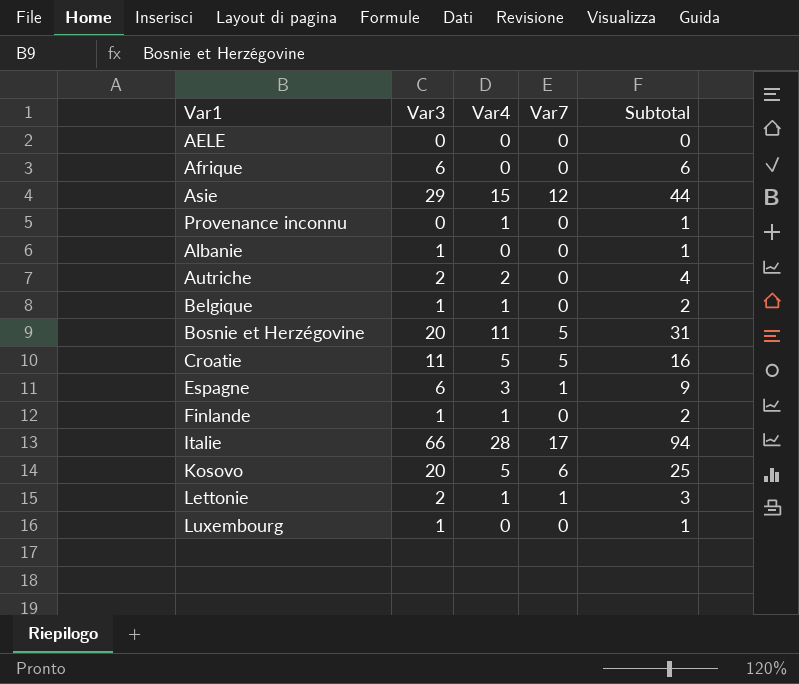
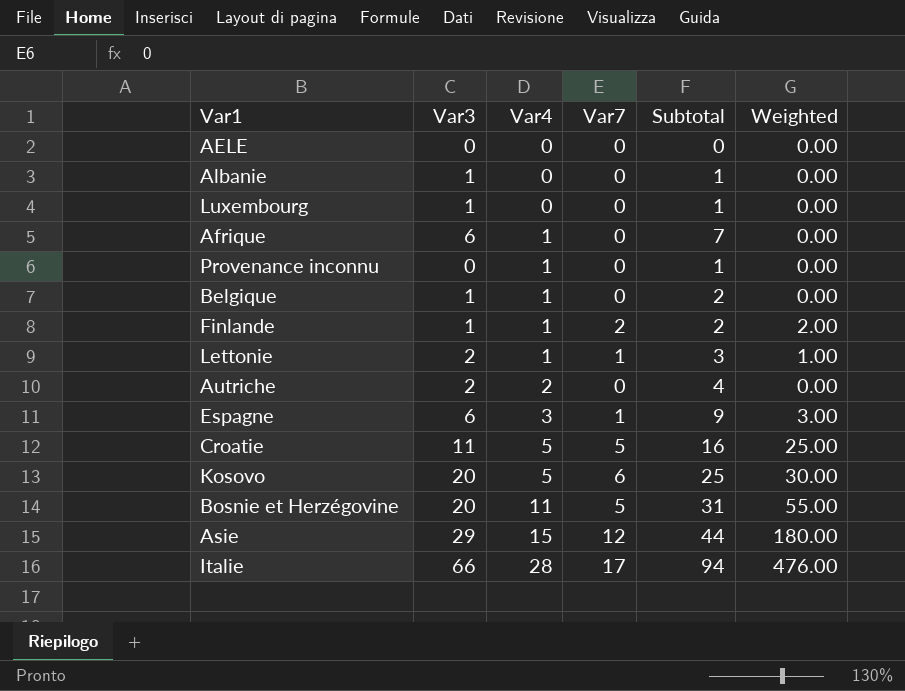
row order: none -> Var4 ascending
column Weighted | formula: none -> [Var4] * [Var7]
Afrique | Var4: 0 -> 1
Afrique | Subtotal: 6 -> 7
Finlande | Var7: 0 -> 2

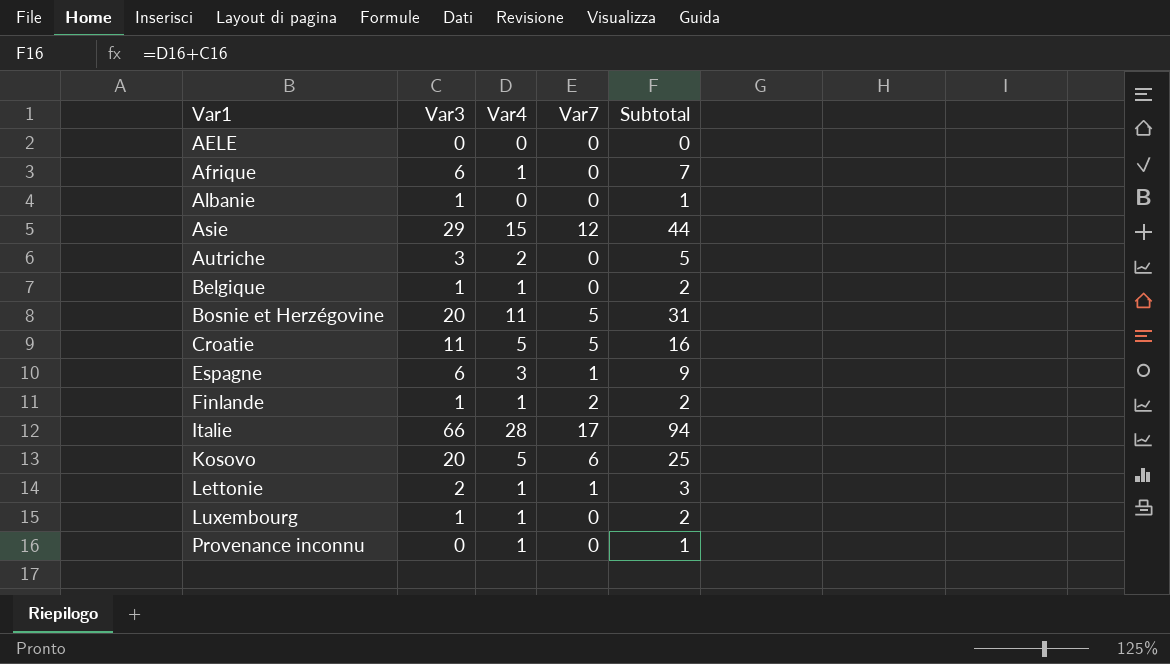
row order: Var4 ascending -> Var1 ascending
column Weighted | formula: [Var4] * [Var7] -> none
Autriche | Var3: 2 -> 3
Autriche | Subtotal: 4 -> 5
Luxembourg | Var4: 0 -> 1
Luxembourg | Subtotal: 1 -> 2

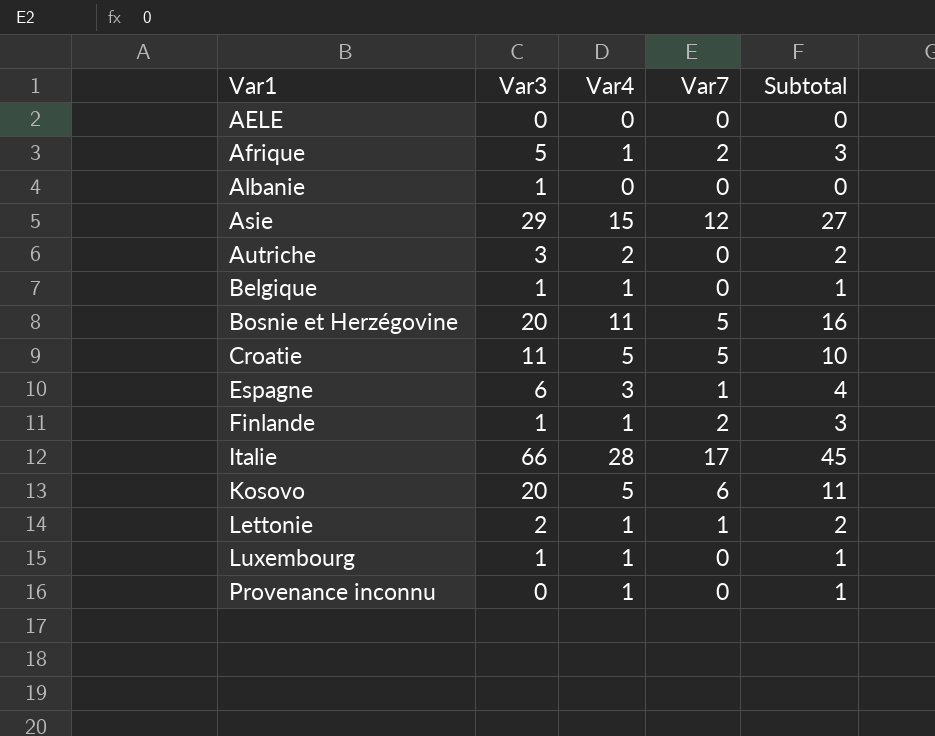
column Subtotal | formula: [Var3] + [Var4] -> [Var4] + [Var7]
Afrique | Var3: 6 -> 5
Afrique | Var7: 0 -> 2

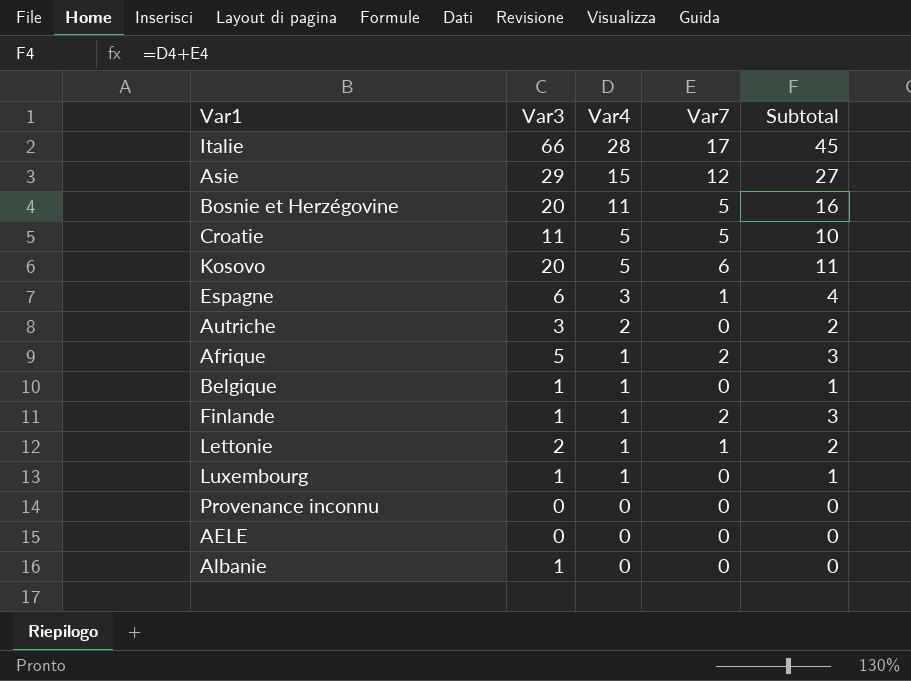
row order: Var1 ascending -> Var4 descending
Provenance inconnu | Var4: 1 -> 0
Provenance inconnu | Subtotal: 1 -> 0

